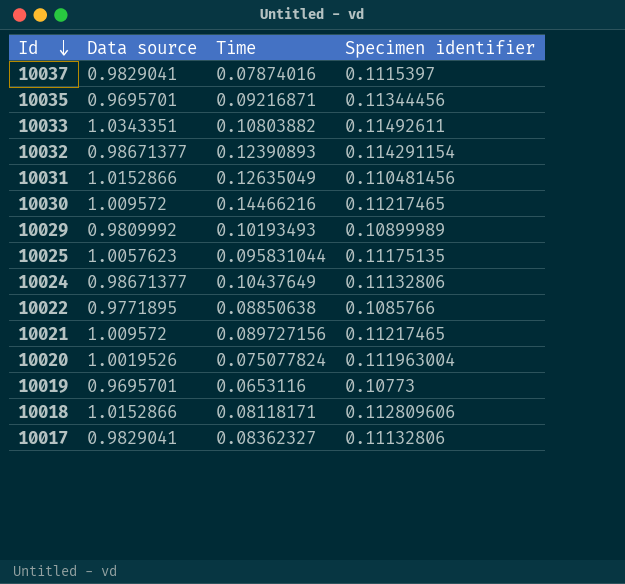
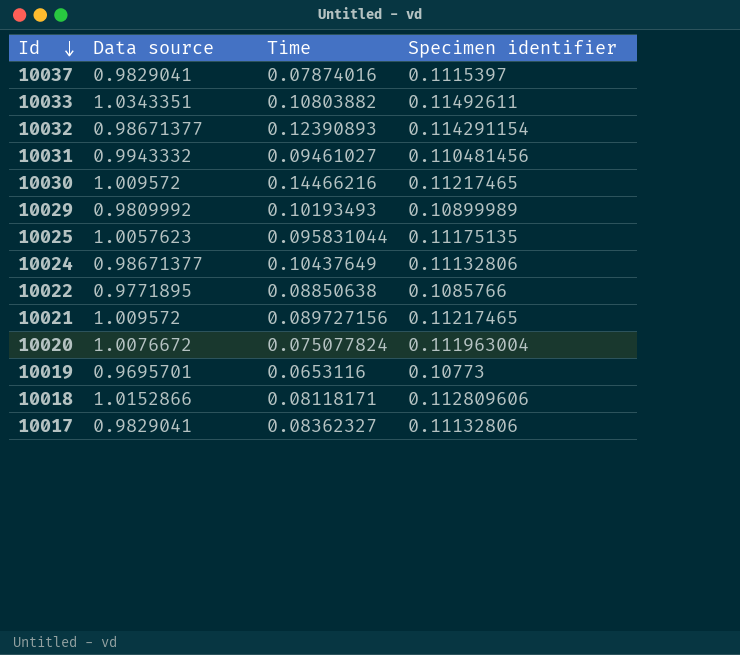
row 10035: 0.9695701 | 0.09216871 | 0.11344456 -> none
10031 | Data source: 1.0152866 -> 0.9943332
10031 | Time: 0.12635049 -> 0.09461027
10020 | Data source: 1.0019526 -> 1.0076672

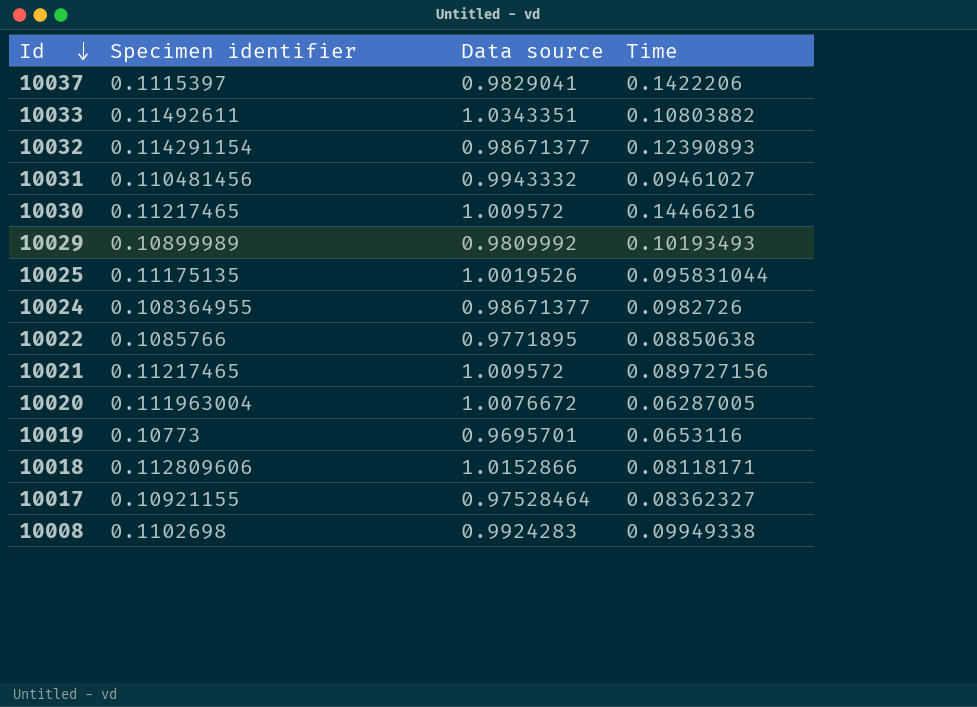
column Specimen identifier | position: 4 -> 2
10037 | Time: 0.07874016 -> 0.1422206
10025 | Data source: 1.0057623 -> 1.0019526
10024 | Specimen identifier: 0.11132806 -> 0.108364955
10024 | Time: 0.10437649 -> 0.0982726
10020 | Time: 0.075077824 -> 0.06287005
10017 | Specimen identifier: 0.11132806 -> 0.10921155
10017 | Data source: 0.9829041 -> 0.97528464
row 10008: none -> 0.1102698 | 0.9924283 | 0.09949338

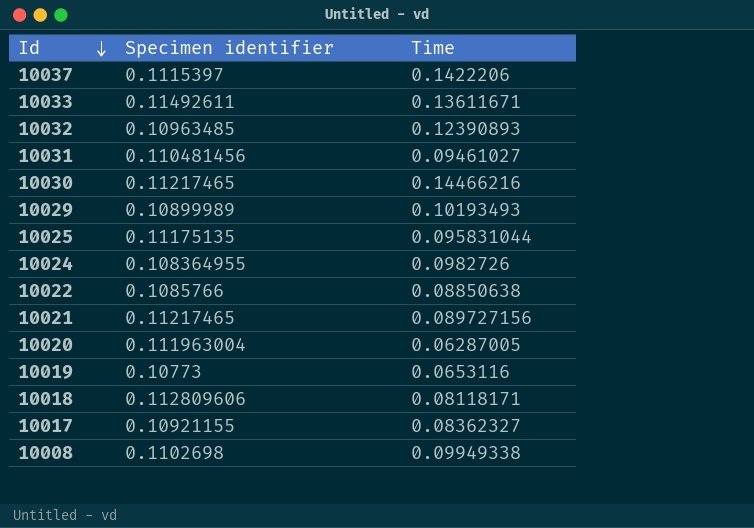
column Data source | position: 3 -> none
10033 | Time: 0.10803882 -> 0.13611671
10032 | Specimen identifier: 0.114291154 -> 0.10963485

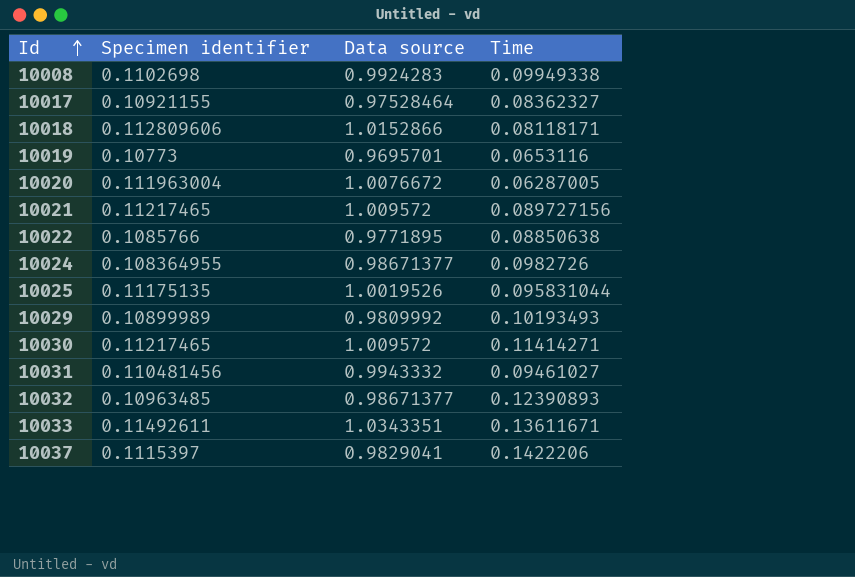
row order: Id descending -> Id ascending
column Data source | position: none -> 3
10030 | Time: 0.14466216 -> 0.11414271

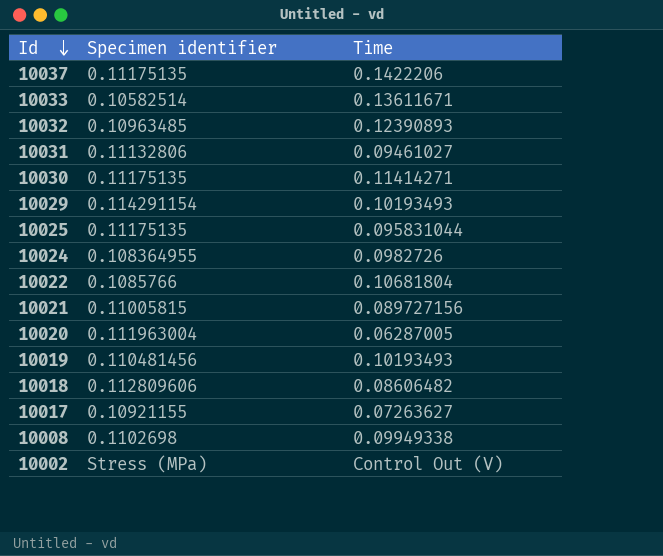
row order: Id ascending -> Id descending
column Data source | position: 3 -> none
10037 | Specimen identifier: 0.1115397 -> 0.11175135
10033 | Specimen identifier: 0.11492611 -> 0.10582514
10031 | Specimen identifier: 0.110481456 -> 0.11132806
10030 | Specimen identifier: 0.11217465 -> 0.11175135
10029 | Specimen identifier: 0.10899989 -> 0.114291154
10022 | Time: 0.08850638 -> 0.10681804
10021 | Specimen identifier: 0.11217465 -> 0.11005815
10019 | Specimen identifier: 0.10773 -> 0.110481456
10019 | Time: 0.0653116 -> 0.10193493
10018 | Time: 0.08118171 -> 0.08606482
10017 | Time: 0.08362327 -> 0.07263627
row 10002: none -> Stress (MPa) | Control Out (V)

